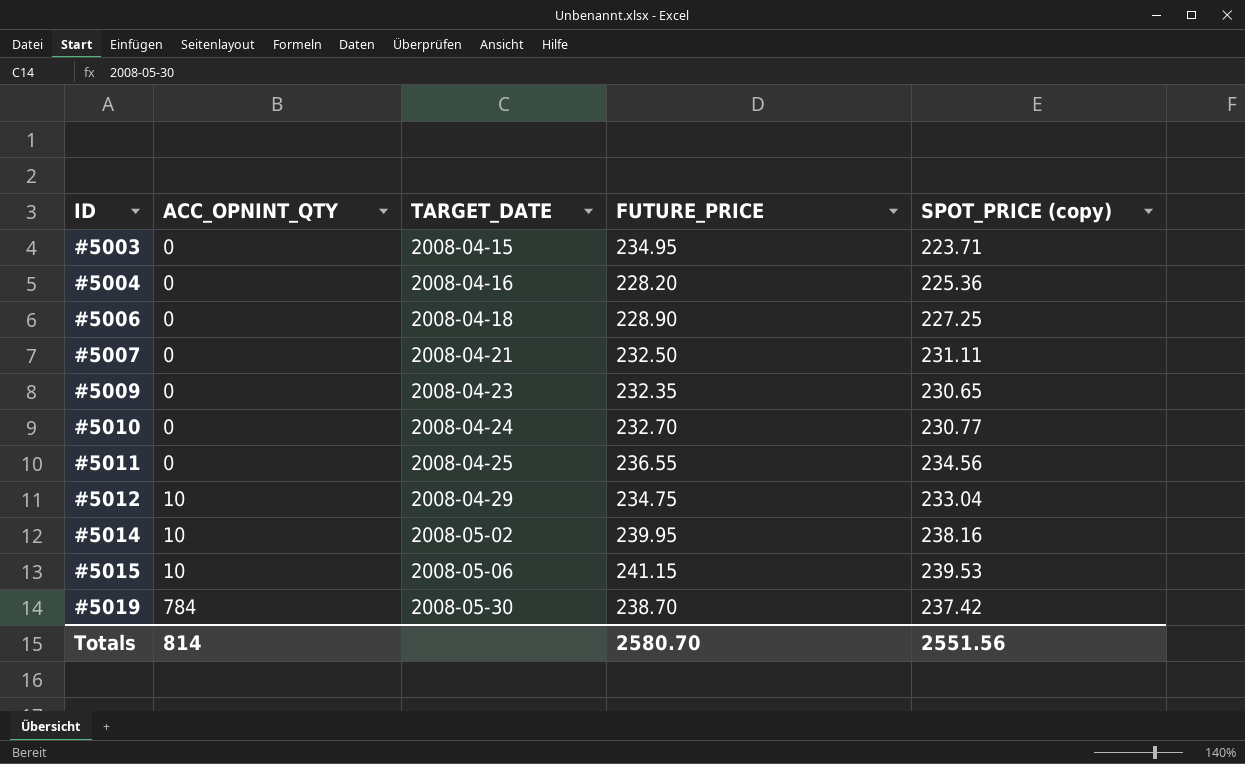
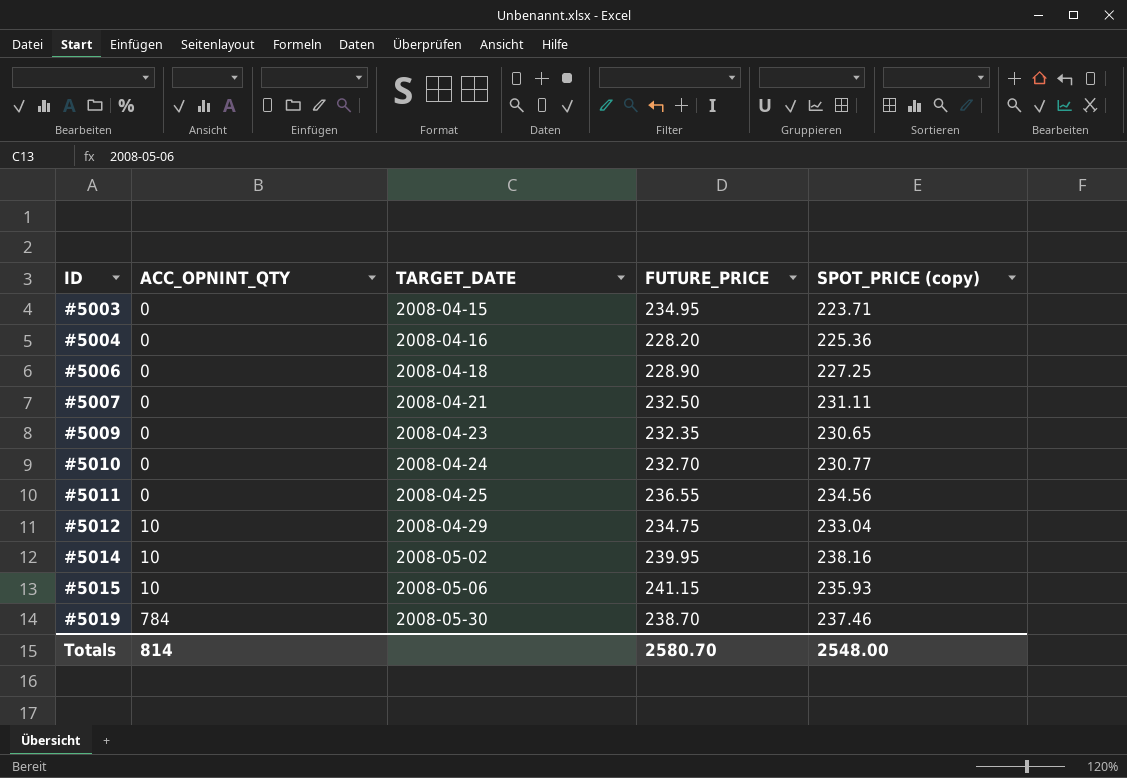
#5015 | SPOT_PRICE (copy): 239.53 -> 235.93
#5019 | SPOT_PRICE (copy): 237.42 -> 237.46
Totals | SPOT_PRICE (copy): 2551.56 -> 2548.00

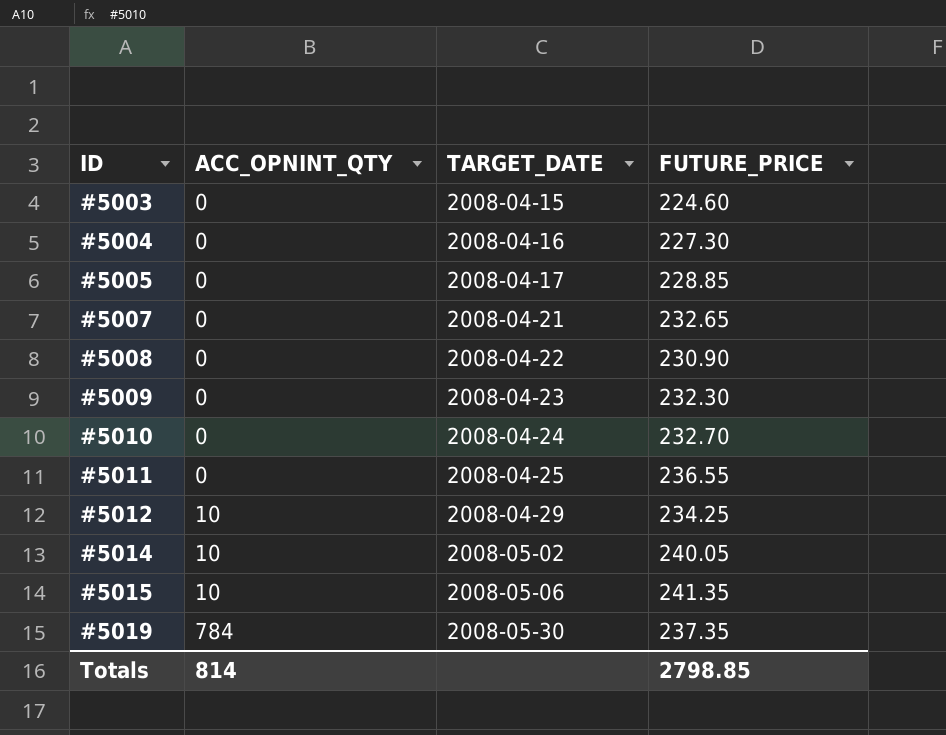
column SPOT_PRICE (copy) | position: 5 -> none
row #5006: 0 | 2008-04-18 | 228.90 | 227.25 -> none
#5003 | FUTURE_PRICE: 234.95 -> 224.60
#5004 | FUTURE_PRICE: 228.20 -> 227.30
row #5005: none -> 0 | 2008-04-17 | 228.85
#5007 | FUTURE_PRICE: 232.50 -> 232.65
row #5008: none -> 0 | 2008-04-22 | 230.90
#5009 | FUTURE_PRICE: 232.35 -> 232.30
#5012 | FUTURE_PRICE: 234.75 -> 234.25
#5014 | FUTURE_PRICE: 239.95 -> 240.05
#5015 | FUTURE_PRICE: 241.15 -> 241.35
#5019 | FUTURE_PRICE: 238.70 -> 237.35
Totals | FUTURE_PRICE: 2580.70 -> 2798.85

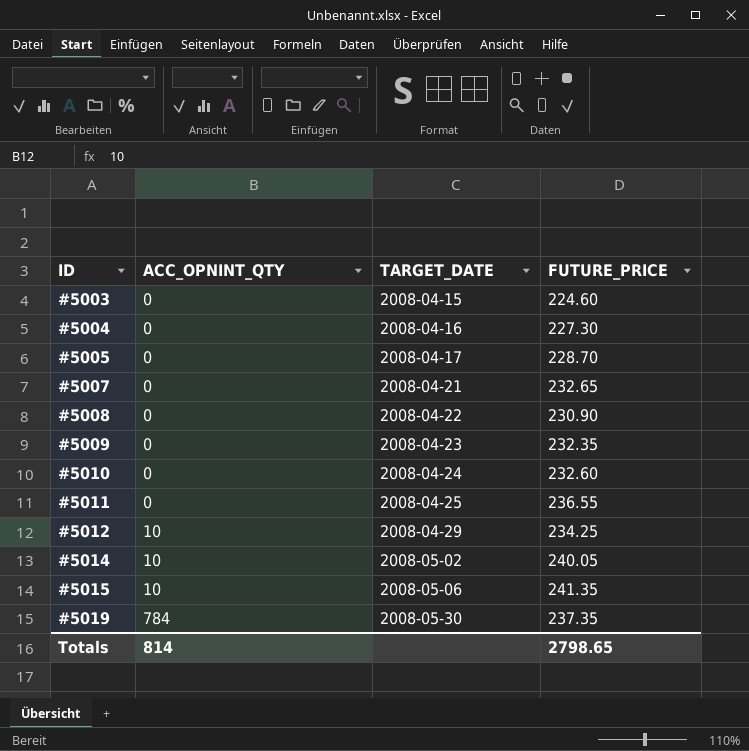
#5005 | FUTURE_PRICE: 228.85 -> 228.70
#5009 | FUTURE_PRICE: 232.30 -> 232.35
#5010 | FUTURE_PRICE: 232.70 -> 232.60
Totals | FUTURE_PRICE: 2798.85 -> 2798.65

